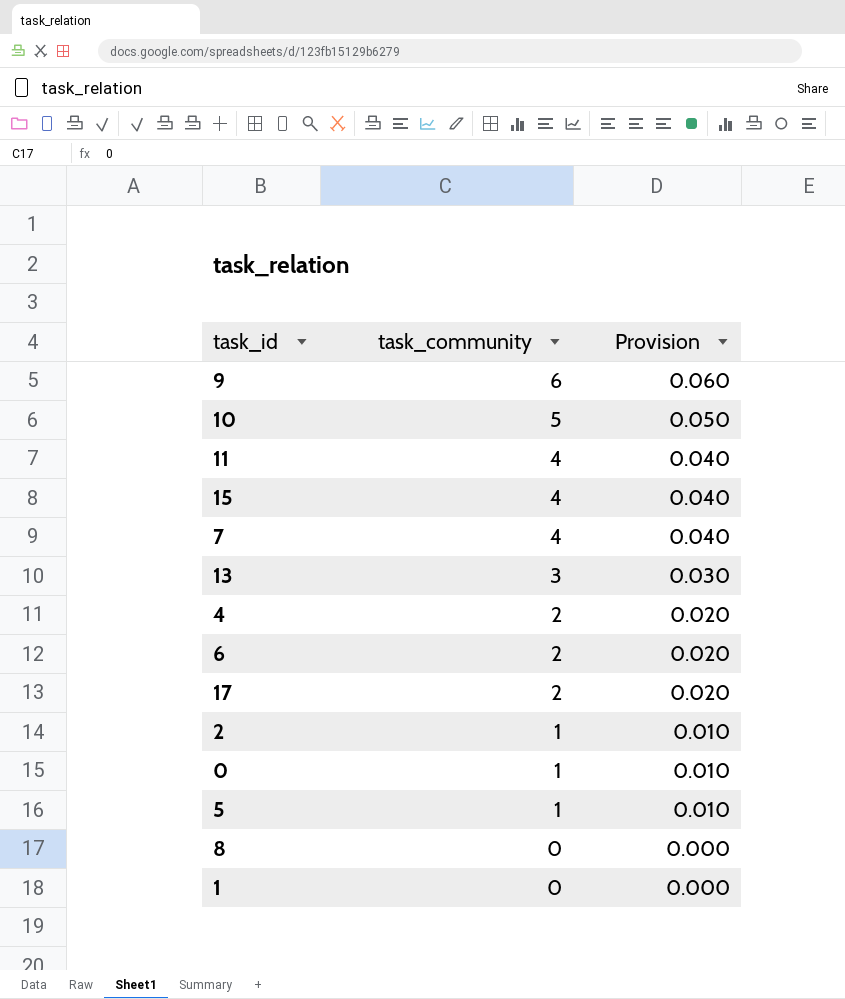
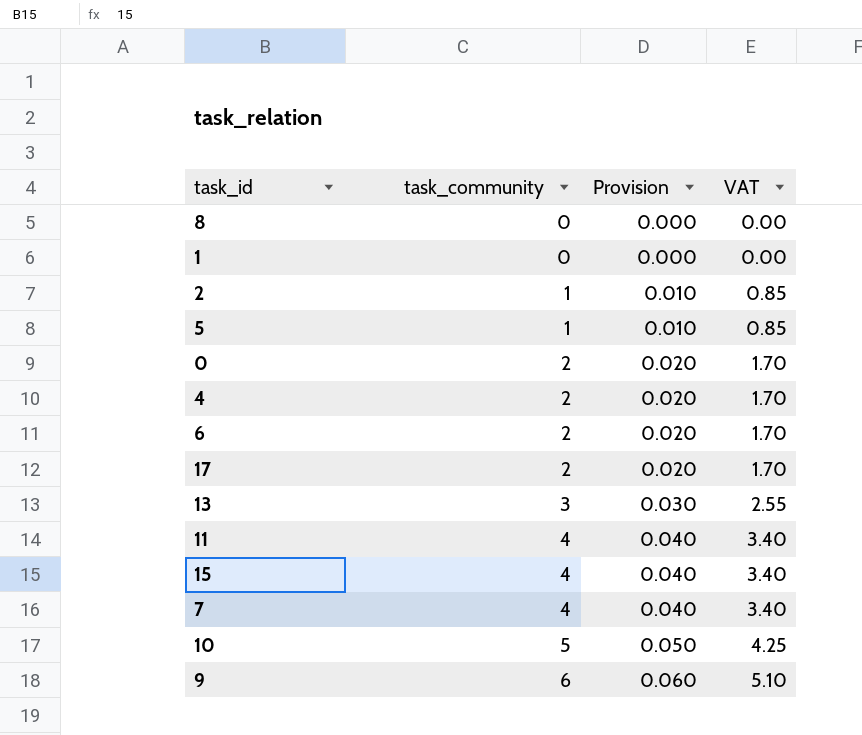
row order: task_community descending -> task_community ascending
column VAT | formula: none -> [task_community] * 0.85
0 | task_community: 1 -> 2
0 | Provision: 0.010 -> 0.020

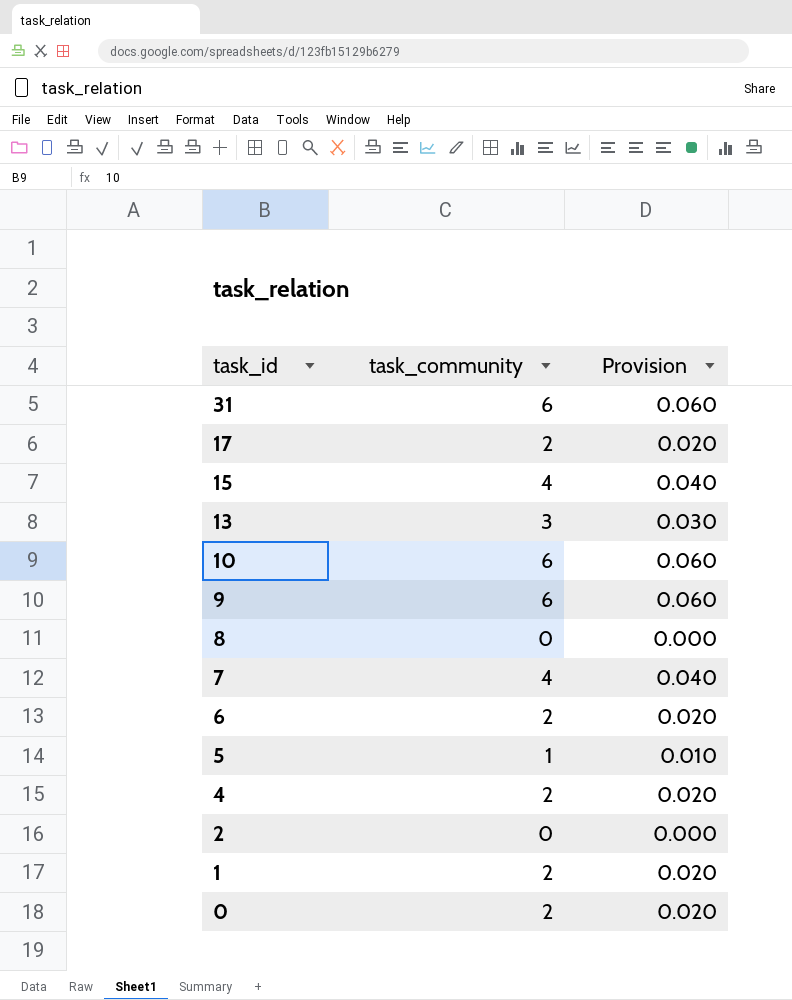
row order: task_community ascending -> task_id descending
column VAT | formula: [task_community] * 0.85 -> none
row 11: 4 | 0.040 | 3.40 -> none
row 31: none -> 6 | 0.060
10 | task_community: 5 -> 6
10 | Provision: 0.050 -> 0.060
2 | task_community: 1 -> 0
2 | Provision: 0.010 -> 0.000
1 | task_community: 0 -> 2
1 | Provision: 0.000 -> 0.020

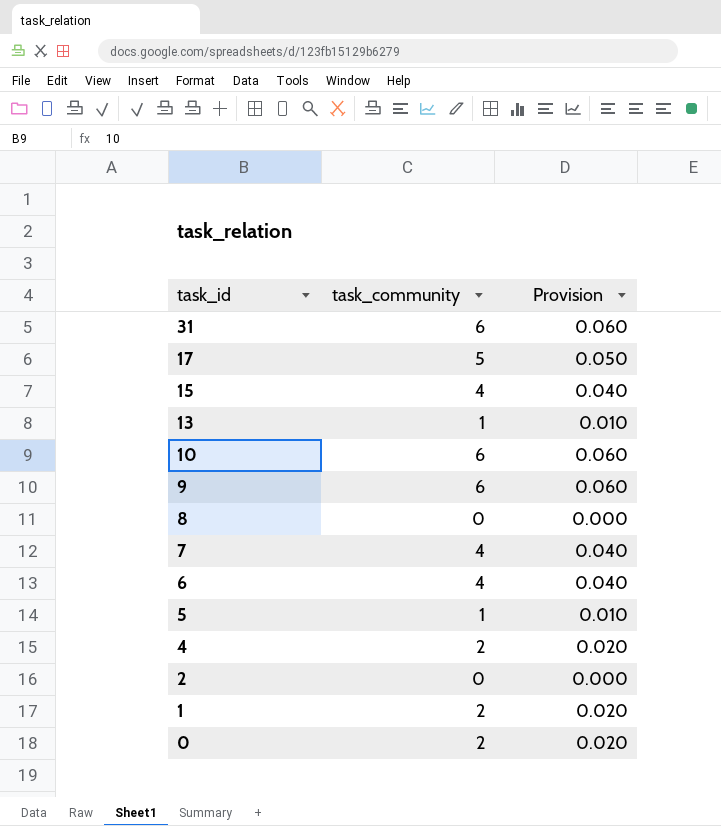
17 | task_community: 2 -> 5
17 | Provision: 0.020 -> 0.050
13 | task_community: 3 -> 1
13 | Provision: 0.030 -> 0.010
6 | task_community: 2 -> 4
6 | Provision: 0.020 -> 0.040

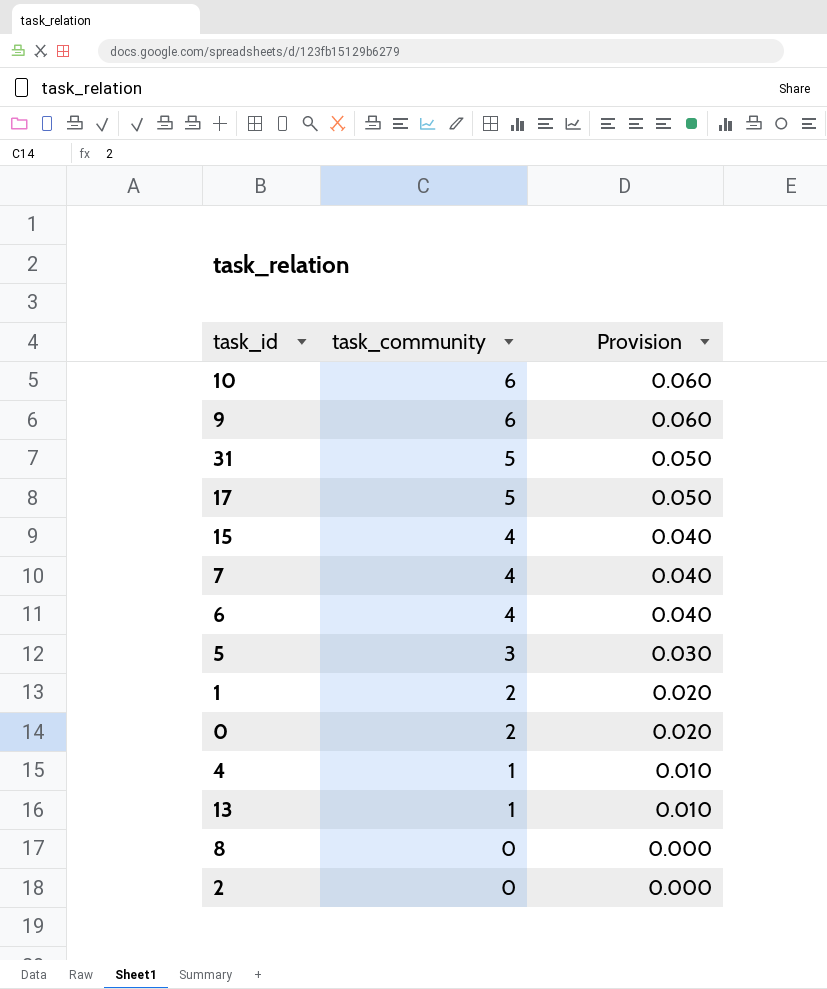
row order: task_id descending -> task_community descending
31 | task_community: 6 -> 5
31 | Provision: 0.060 -> 0.050
5 | task_community: 1 -> 3
5 | Provision: 0.010 -> 0.030
4 | task_community: 2 -> 1
4 | Provision: 0.020 -> 0.010

